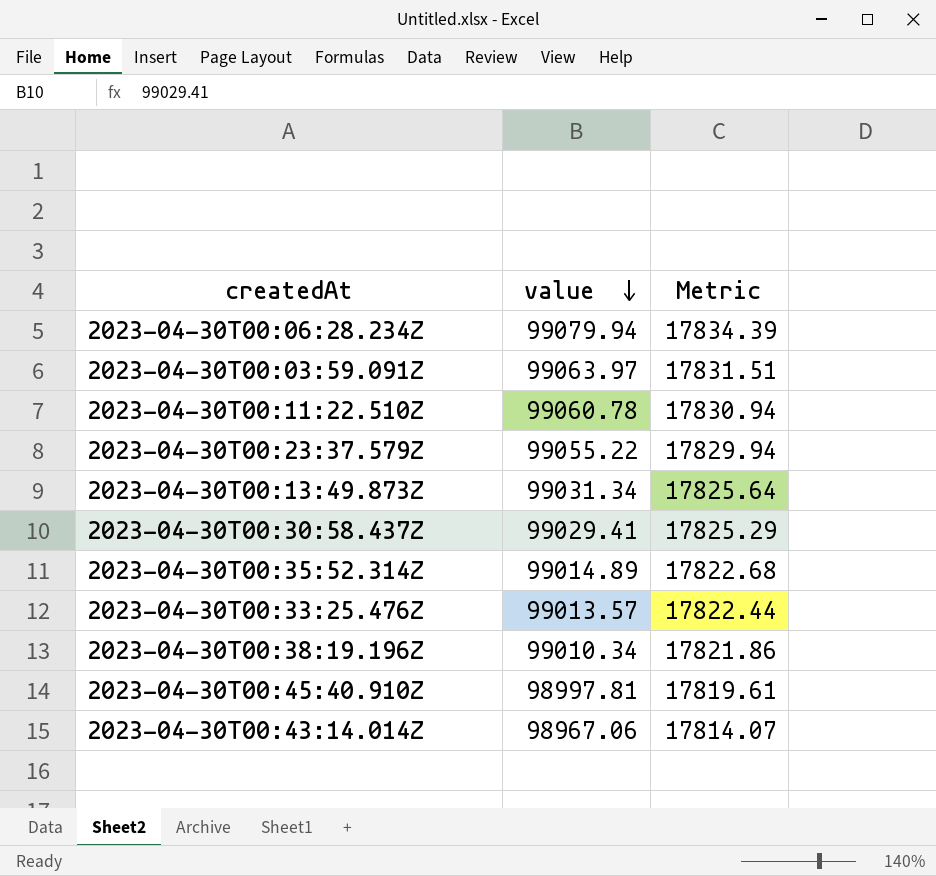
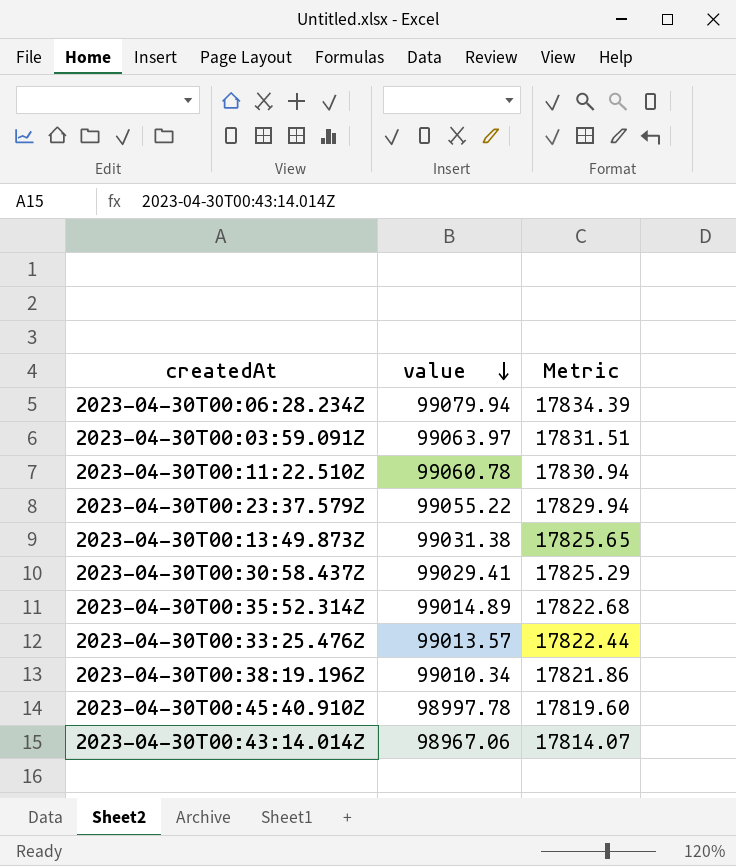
2023-04-30T00:13:49.873Z | value: 99031.34 -> 99031.38
2023-04-30T00:13:49.873Z | Metric: 17825.64 -> 17825.65
2023-04-30T00:45:40.910Z | value: 98997.81 -> 98997.78
2023-04-30T00:45:40.910Z | Metric: 17819.61 -> 17819.60

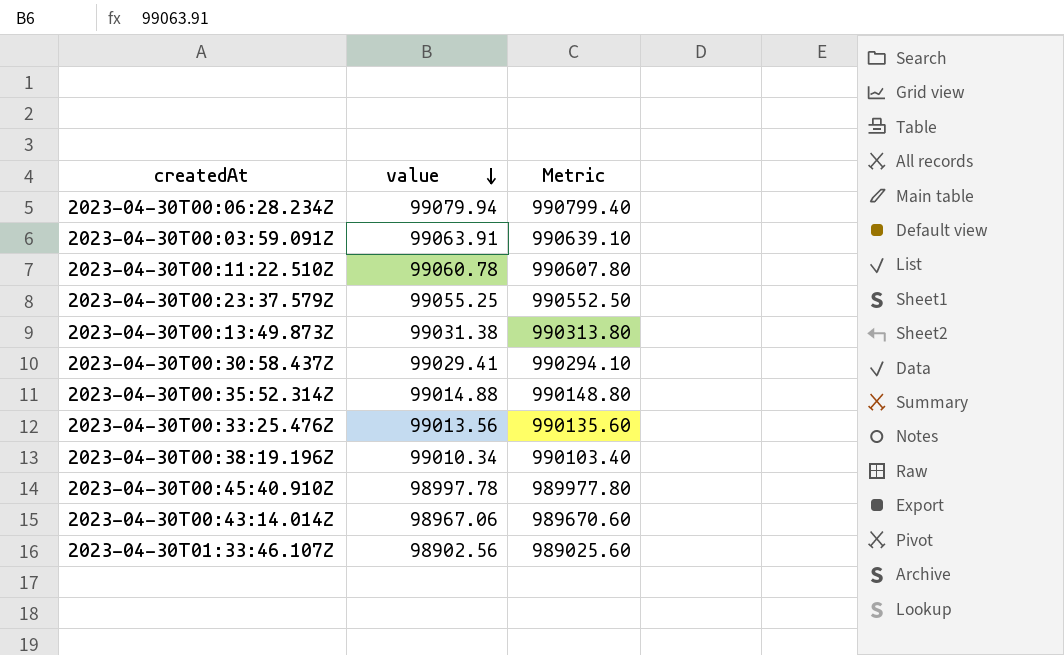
column Metric | formula: [value] * 0.18 -> [value] * 10
2023-04-30T00:03:59.091Z | value: 99063.97 -> 99063.91
2023-04-30T00:23:37.579Z | value: 99055.22 -> 99055.25
2023-04-30T00:35:52.314Z | value: 99014.89 -> 99014.88
2023-04-30T00:33:25.476Z | value: 99013.57 -> 99013.56
row 2023-04-30T01:33:46.107Z: none -> 98902.56 | 989025.60

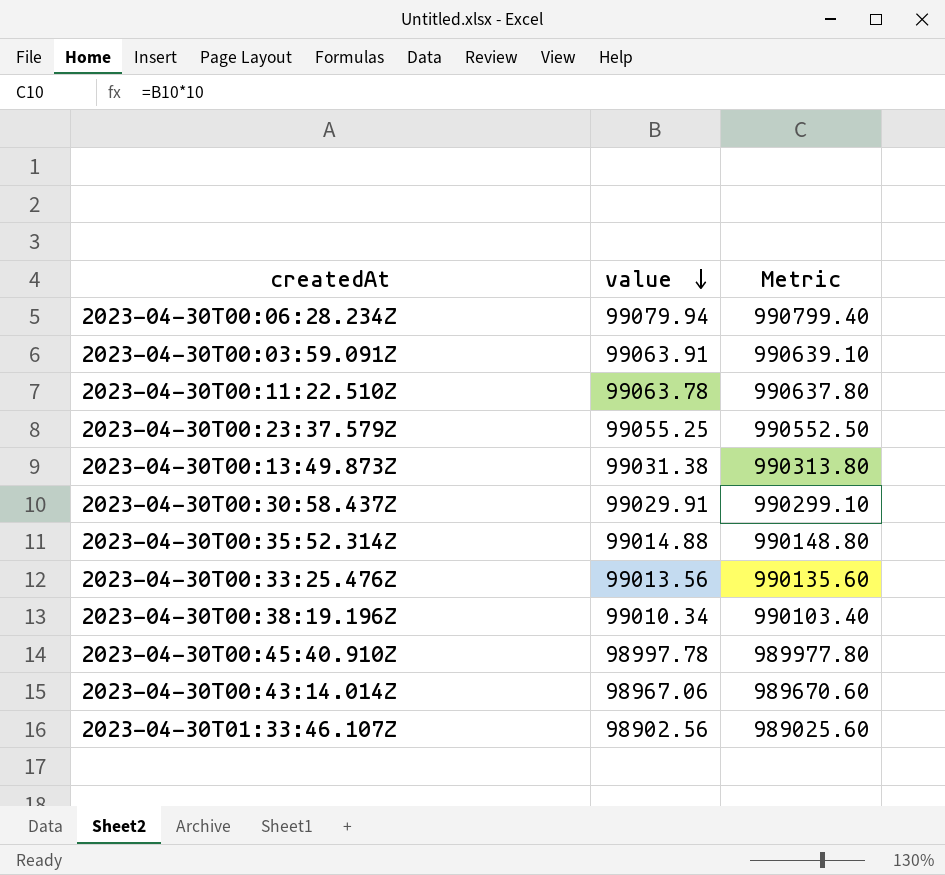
2023-04-30T00:11:22.510Z | value: 99060.78 -> 99063.78
2023-04-30T00:11:22.510Z | Metric: 990607.80 -> 990637.80
2023-04-30T00:30:58.437Z | value: 99029.41 -> 99029.91
2023-04-30T00:30:58.437Z | Metric: 990294.10 -> 990299.10

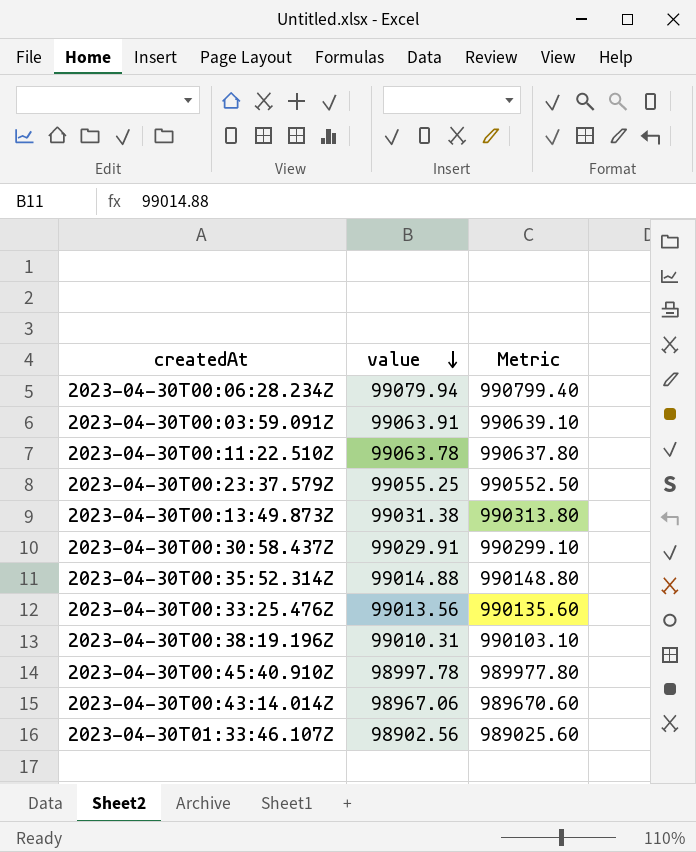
2023-04-30T00:38:19.196Z | value: 99010.34 -> 99010.31
2023-04-30T00:38:19.196Z | Metric: 990103.40 -> 990103.10

